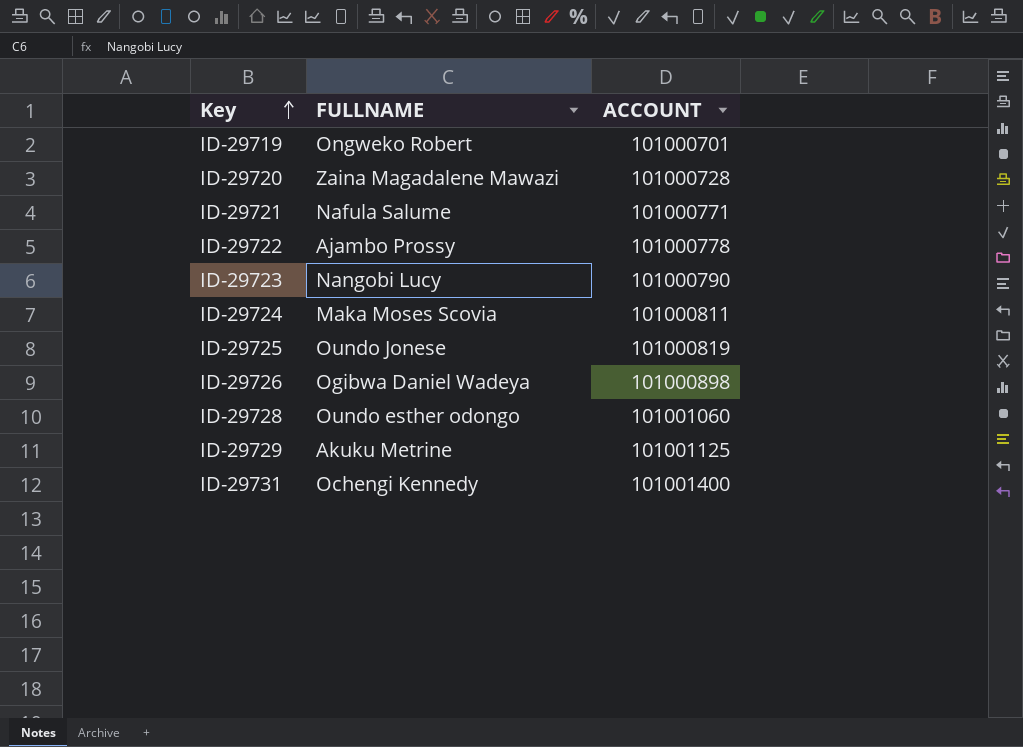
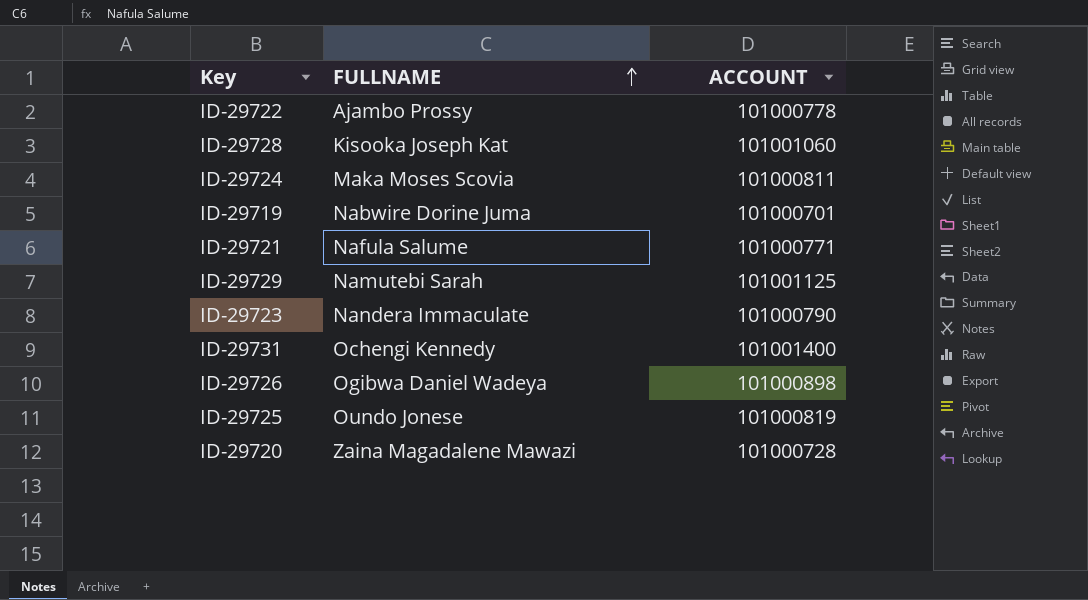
row order: Key ascending -> FULLNAME ascending
ID-29728 | FULLNAME: Oundo esther odongo -> Kisooka Joseph Kat
ID-29719 | FULLNAME: Ongweko Robert -> Nabwire Dorine Juma
ID-29729 | FULLNAME: Akuku Metrine -> Namutebi Sarah
ID-29723 | FULLNAME: Nangobi Lucy -> Nandera Immaculate

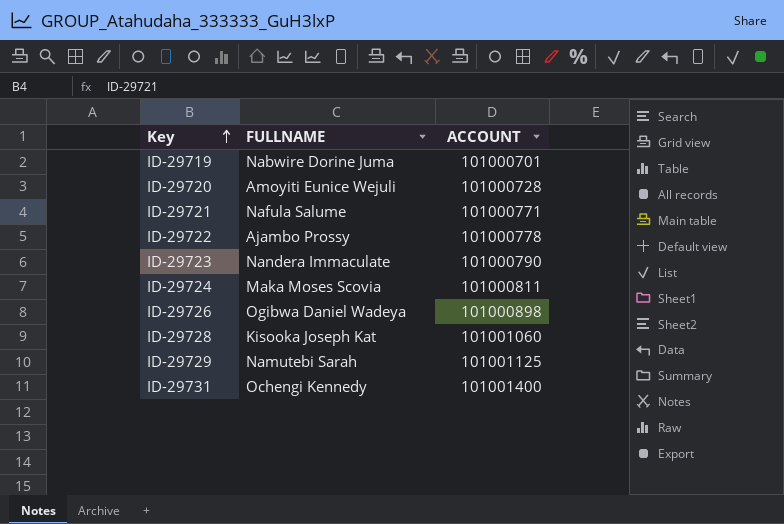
row order: FULLNAME ascending -> Key ascending
row ID-29725: Oundo Jonese | 101000819 -> none
ID-29720 | FULLNAME: Zaina Magadalene Mawazi -> Amoyiti Eunice Wejuli

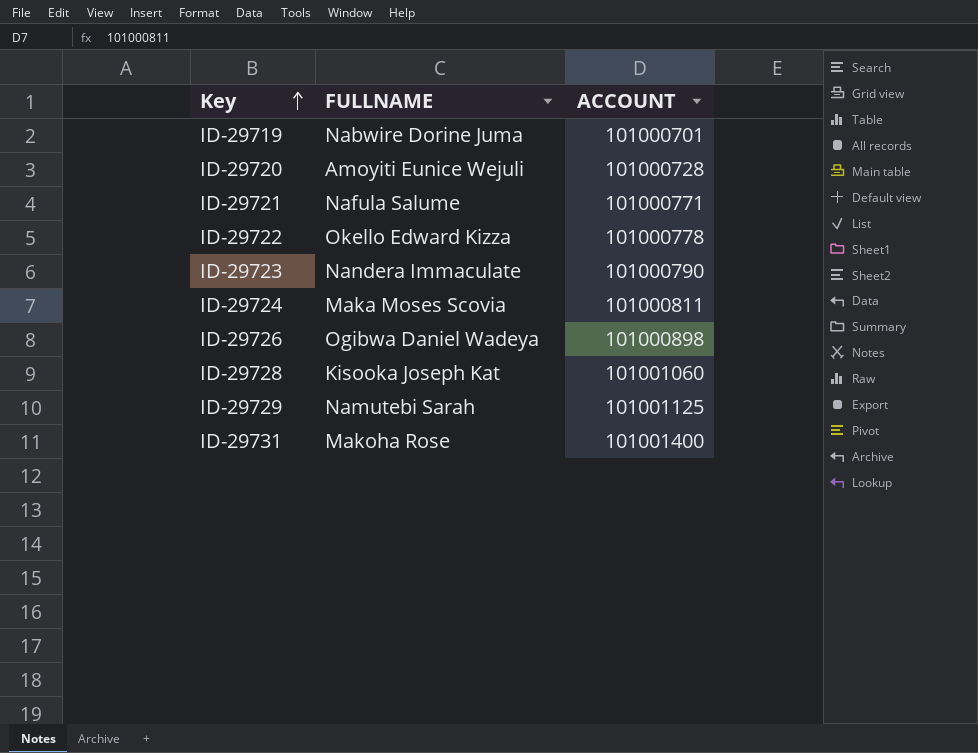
ID-29722 | FULLNAME: Ajambo Prossy -> Okello Edward Kizza
ID-29731 | FULLNAME: Ochengi Kennedy -> Makoha Rose

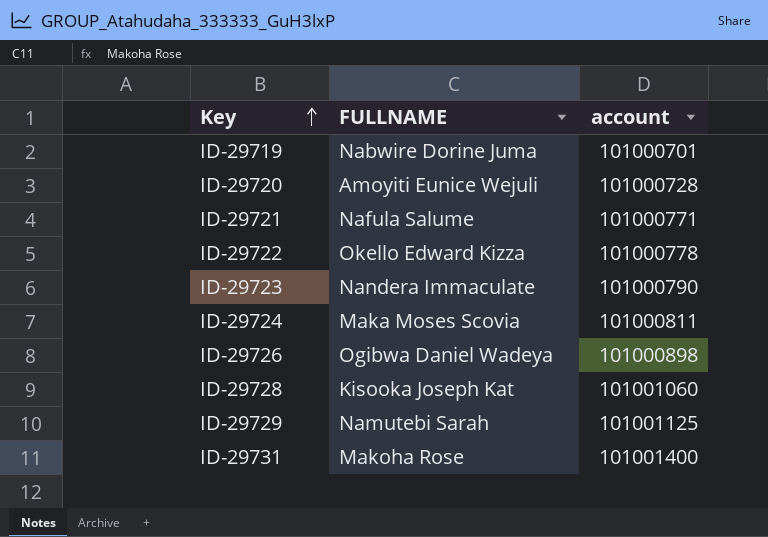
column name: ACCOUNT -> account

